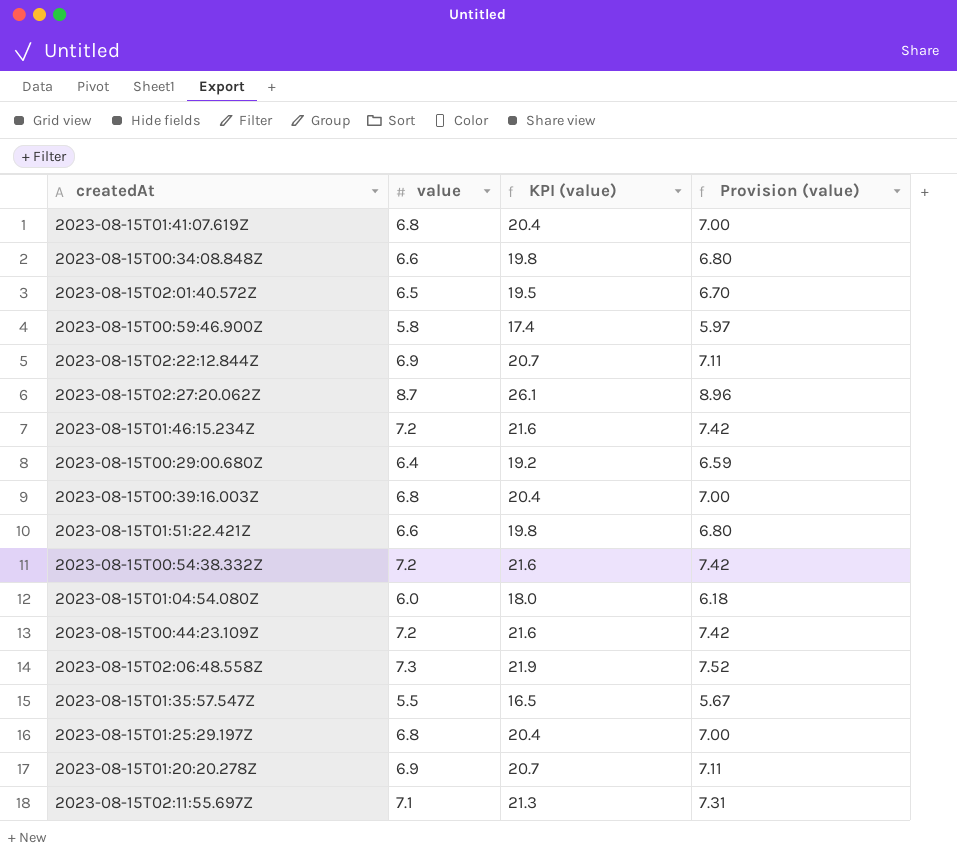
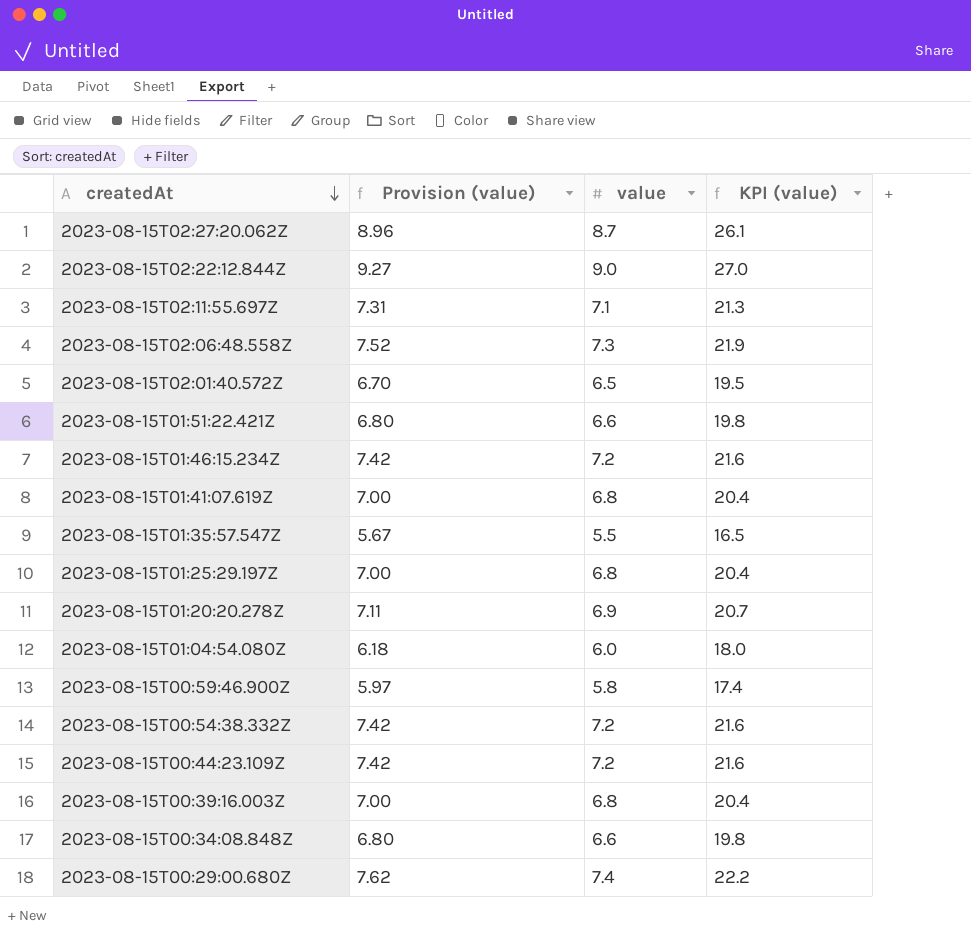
row order: none -> createdAt descending
column Provision (value) | position: 4 -> 2
2023-08-15T02:22:12.844Z | Provision (value): 7.11 -> 9.27
2023-08-15T02:22:12.844Z | value: 6.9 -> 9.0
2023-08-15T02:22:12.844Z | KPI (value): 20.7 -> 27.0
2023-08-15T00:29:00.680Z | Provision (value): 6.59 -> 7.62
2023-08-15T00:29:00.680Z | value: 6.4 -> 7.4
2023-08-15T00:29:00.680Z | KPI (value): 19.2 -> 22.2

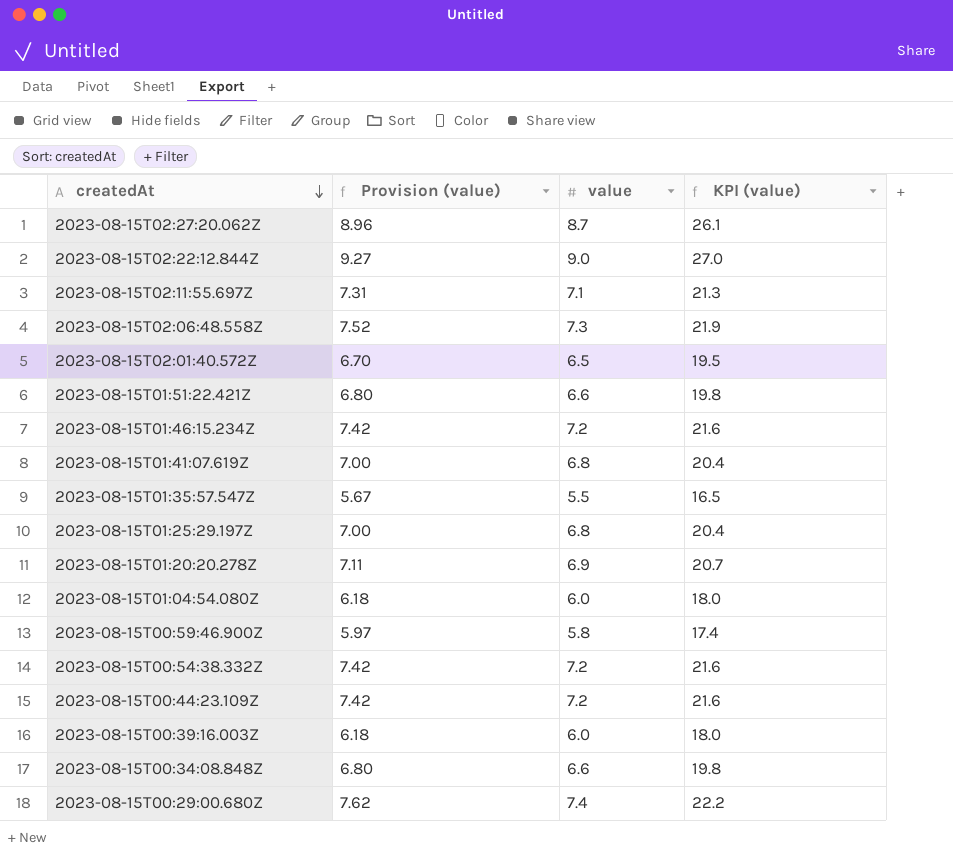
2023-08-15T00:39:16.003Z | Provision (value): 7.00 -> 6.18
2023-08-15T00:39:16.003Z | value: 6.8 -> 6.0
2023-08-15T00:39:16.003Z | KPI (value): 20.4 -> 18.0

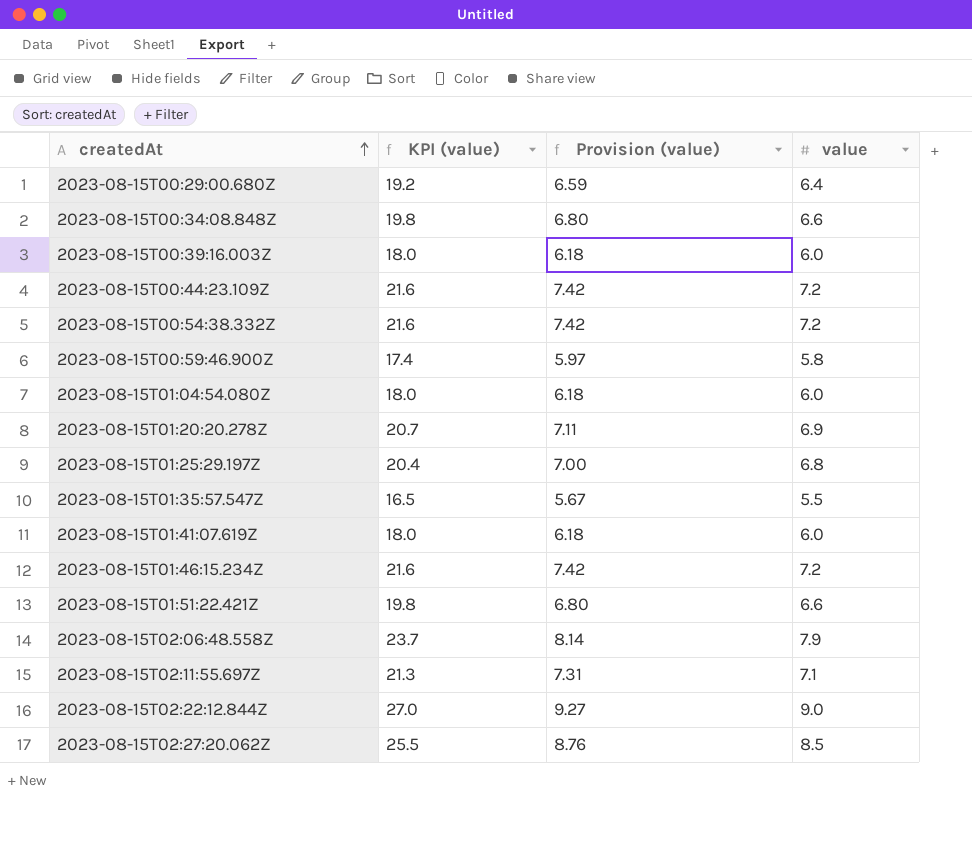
row order: createdAt descending -> createdAt ascending
column KPI (value) | position: 4 -> 2
row 2023-08-15T02:01:40.572Z: 6.70 | 6.5 | 19.5 -> none
2023-08-15T00:29:00.680Z | KPI (value): 22.2 -> 19.2
2023-08-15T00:29:00.680Z | Provision (value): 7.62 -> 6.59
2023-08-15T00:29:00.680Z | value: 7.4 -> 6.4
2023-08-15T01:41:07.619Z | KPI (value): 20.4 -> 18.0
2023-08-15T01:41:07.619Z | Provision (value): 7.00 -> 6.18
2023-08-15T01:41:07.619Z | value: 6.8 -> 6.0
2023-08-15T02:06:48.558Z | KPI (value): 21.9 -> 23.7
2023-08-15T02:06:48.558Z | Provision (value): 7.52 -> 8.14
2023-08-15T02:06:48.558Z | value: 7.3 -> 7.9
2023-08-15T02:27:20.062Z | KPI (value): 26.1 -> 25.5
2023-08-15T02:27:20.062Z | Provision (value): 8.96 -> 8.76
2023-08-15T02:27:20.062Z | value: 8.7 -> 8.5

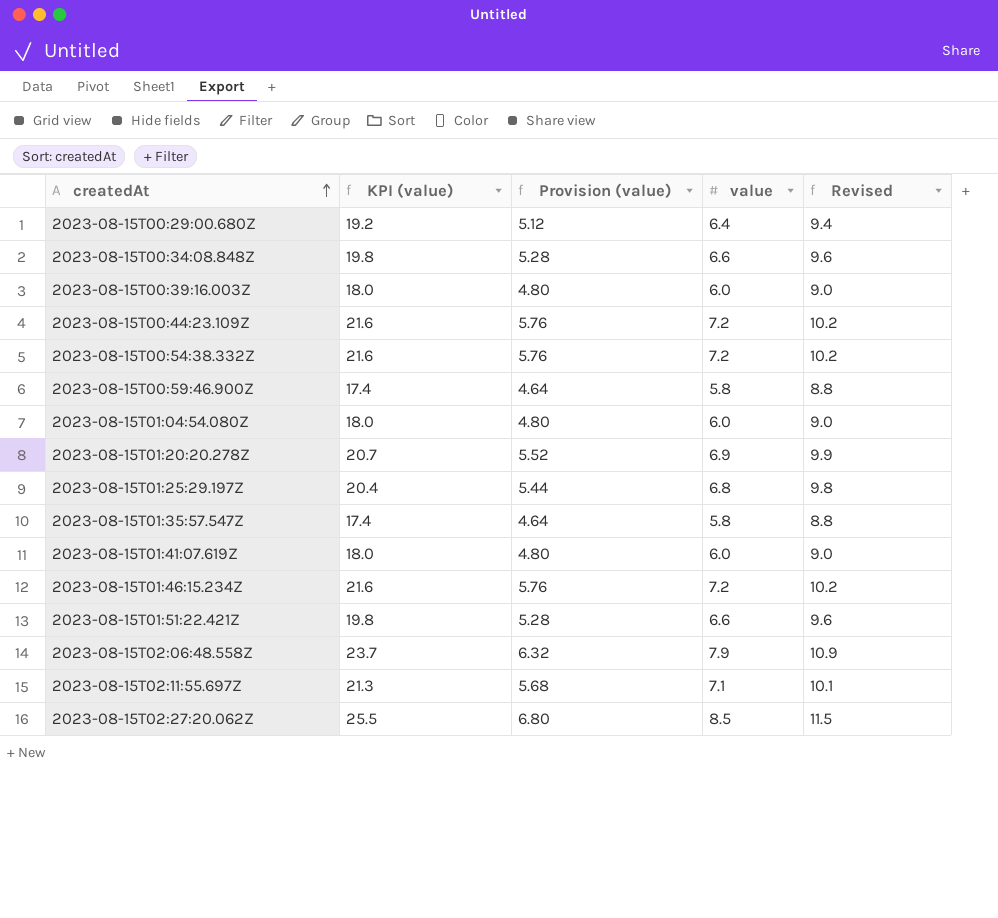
column Provision (value) | formula: [value] * 1.03 -> [value] * 0.8
column Revised | formula: none -> [value] + 3
row 2023-08-15T02:22:12.844Z: 27.0 | 9.27 | 9.0 -> none
2023-08-15T01:35:57.547Z | KPI (value): 16.5 -> 17.4
2023-08-15T01:35:57.547Z | value: 5.5 -> 5.8

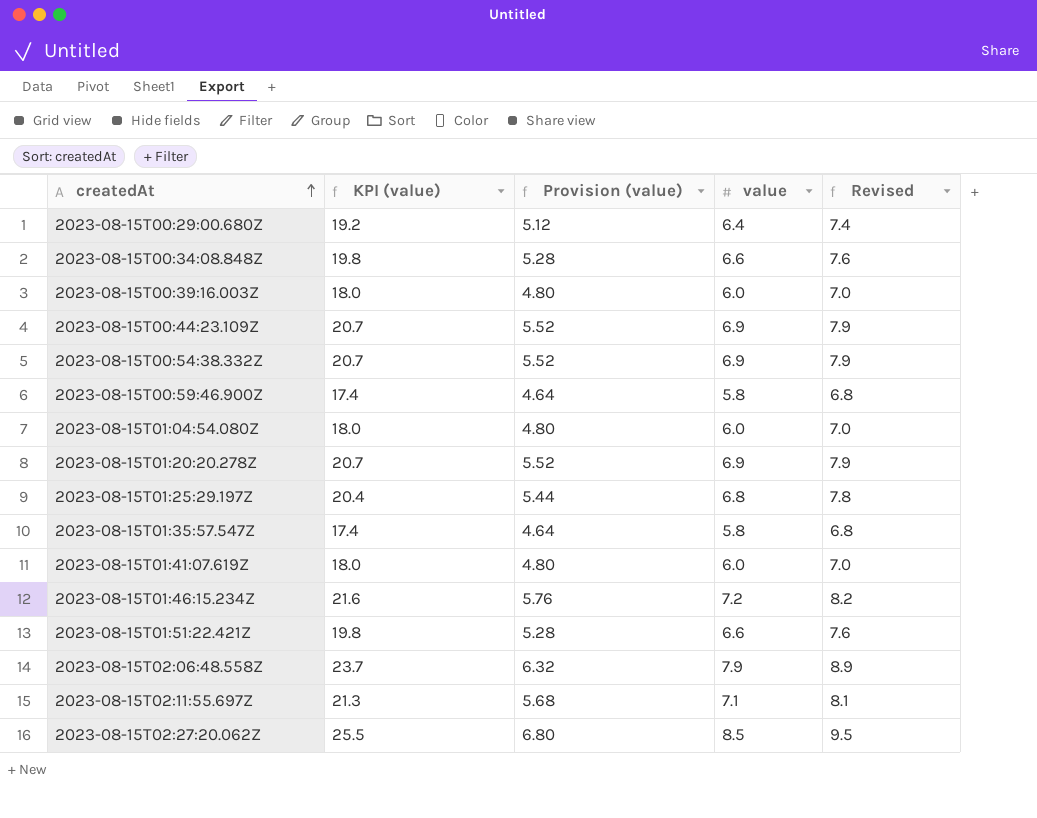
column Revised | formula: [value] + 3 -> [value] + 1
2023-08-15T00:44:23.109Z | KPI (value): 21.6 -> 20.7
2023-08-15T00:44:23.109Z | Provision (value): 5.76 -> 5.52
2023-08-15T00:44:23.109Z | value: 7.2 -> 6.9
2023-08-15T00:54:38.332Z | KPI (value): 21.6 -> 20.7
2023-08-15T00:54:38.332Z | Provision (value): 5.76 -> 5.52
2023-08-15T00:54:38.332Z | value: 7.2 -> 6.9

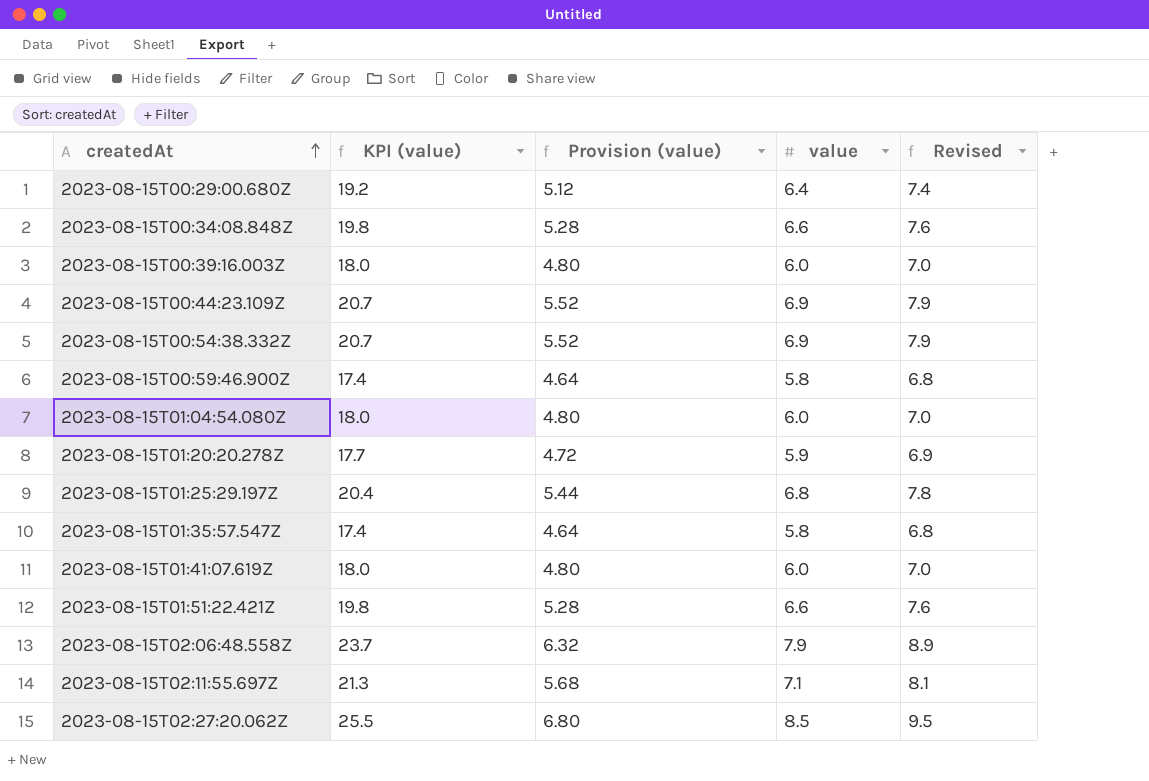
row 2023-08-15T01:46:15.234Z: 21.6 | 5.76 | 7.2 | 8.2 -> none
2023-08-15T01:20:20.278Z | KPI (value): 20.7 -> 17.7
2023-08-15T01:20:20.278Z | Provision (value): 5.52 -> 4.72
2023-08-15T01:20:20.278Z | value: 6.9 -> 5.9
2023-08-15T01:20:20.278Z | Revised: 7.9 -> 6.9

